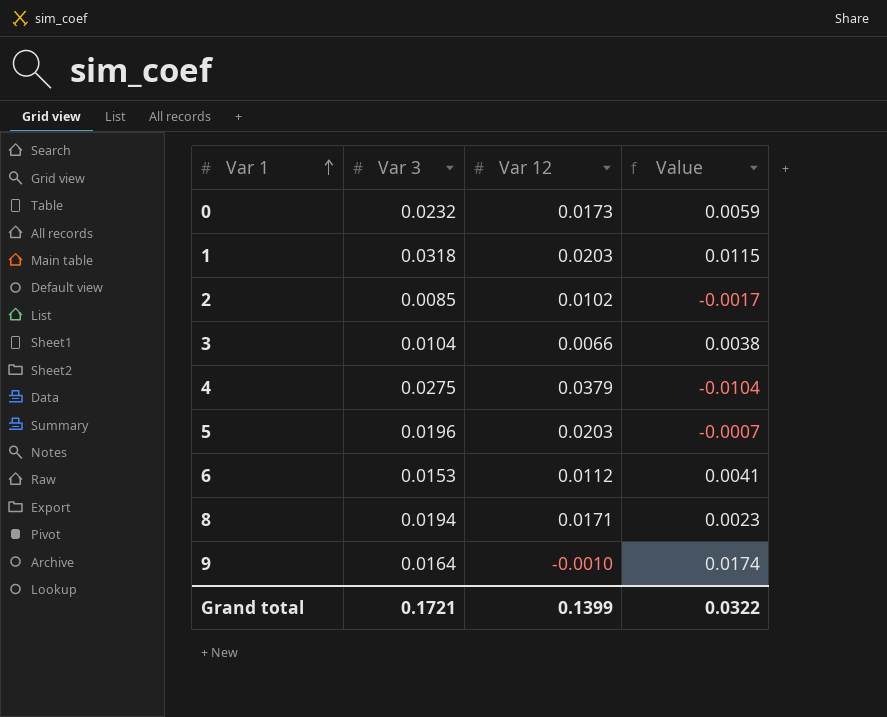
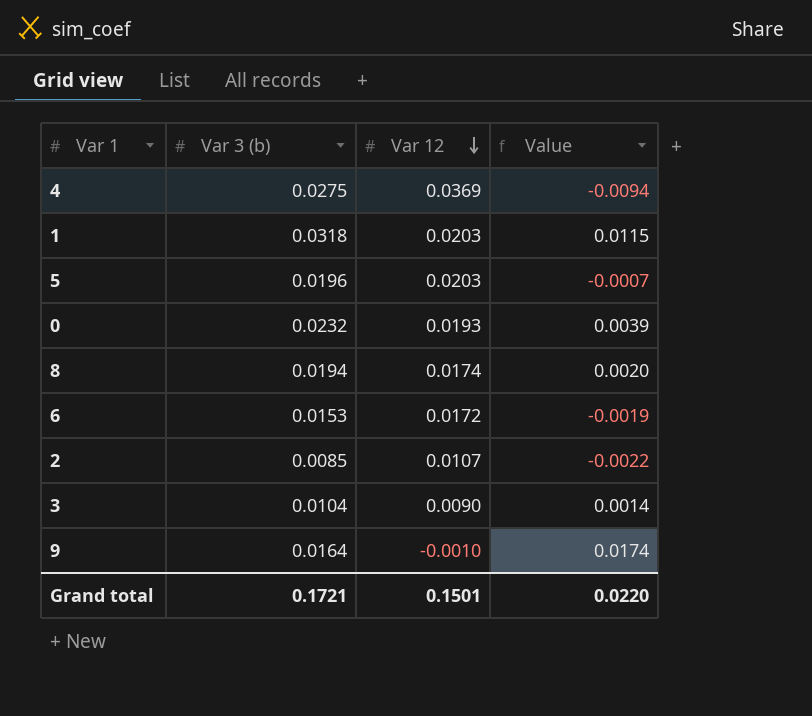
row order: Var 1 ascending -> Var 12 descending
column name: Var 3 -> Var 3 (b)
4 | Var 12: 0.0379 -> 0.0369
4 | Value: -0.0104 -> -0.0094
0 | Var 12: 0.0173 -> 0.0193
0 | Value: 0.0059 -> 0.0039
8 | Var 12: 0.0171 -> 0.0174
8 | Value: 0.0023 -> 0.0020
6 | Var 12: 0.0112 -> 0.0172
6 | Value: 0.0041 -> -0.0019
2 | Var 12: 0.0102 -> 0.0107
2 | Value: -0.0017 -> -0.0022
3 | Var 12: 0.0066 -> 0.0090
3 | Value: 0.0038 -> 0.0014
Grand total | Var 12: 0.1399 -> 0.1501
Grand total | Value: 0.0322 -> 0.0220

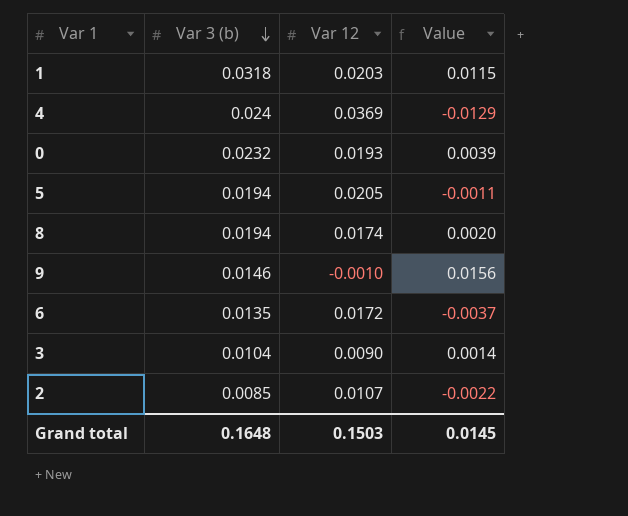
row order: Var 12 descending -> Var 3 (b) descending
4 | Var 3 (b): 0.0275 -> 0.024
4 | Value: -0.0094 -> -0.0129
5 | Var 3 (b): 0.0196 -> 0.0194
5 | Var 12: 0.0203 -> 0.0205
5 | Value: -0.0007 -> -0.0011
9 | Var 3 (b): 0.0164 -> 0.0146
9 | Value: 0.0174 -> 0.0156
6 | Var 3 (b): 0.0153 -> 0.0135
6 | Value: -0.0019 -> -0.0037
Grand total | Var 3 (b): 0.1721 -> 0.1648
Grand total | Var 12: 0.1501 -> 0.1503
Grand total | Value: 0.0220 -> 0.0145

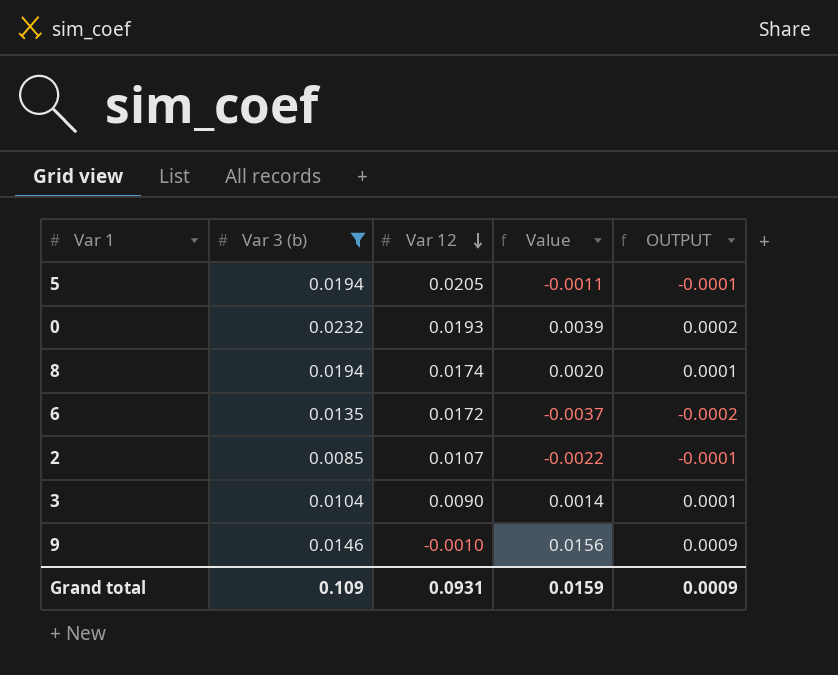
filter: none -> Var 3 (b) <= 0.0232
row order: Var 3 (b) descending -> Var 12 descending
column OUTPUT | formula: none -> [Value] * 0.06
Grand total | Var 3 (b): 0.1648 -> 0.109
Grand total | Var 12: 0.1503 -> 0.0931
Grand total | Value: 0.0145 -> 0.0159

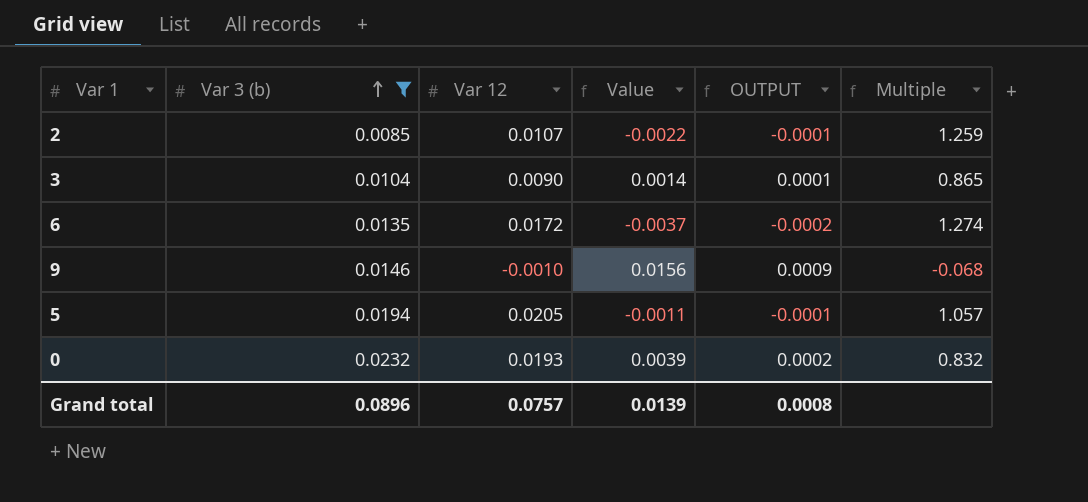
row order: Var 12 descending -> Var 3 (b) ascending
column Multiple | formula: none -> [Var 12] / [Var 3 (b)]
row 8: 0.0194 | 0.0174 | 0.0020 | 0.0001 -> none
Grand total | Var 3 (b): 0.109 -> 0.0896
Grand total | Var 12: 0.0931 -> 0.0757
Grand total | Value: 0.0159 -> 0.0139
Grand total | OUTPUT: 0.0009 -> 0.0008

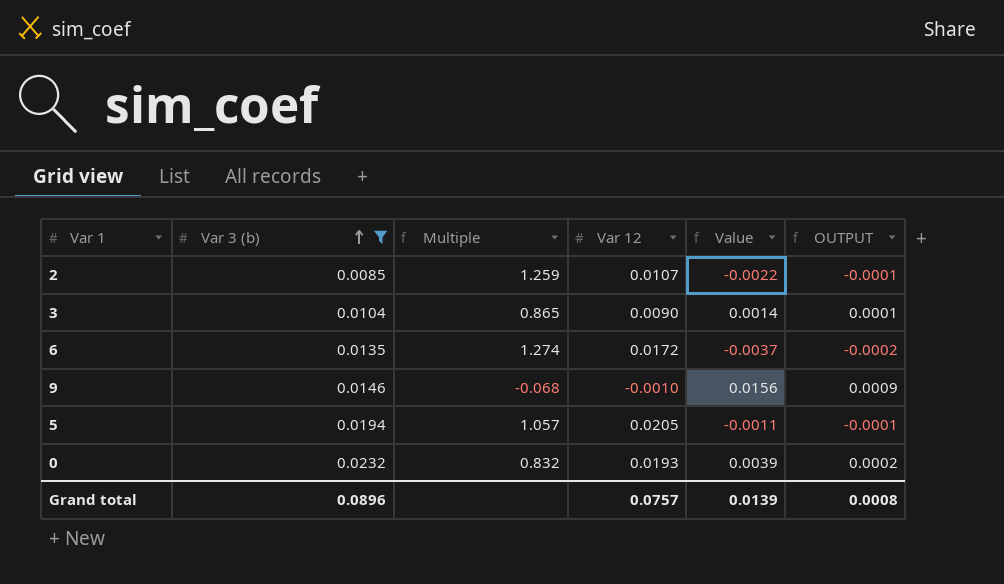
column Multiple | position: 6 -> 3

